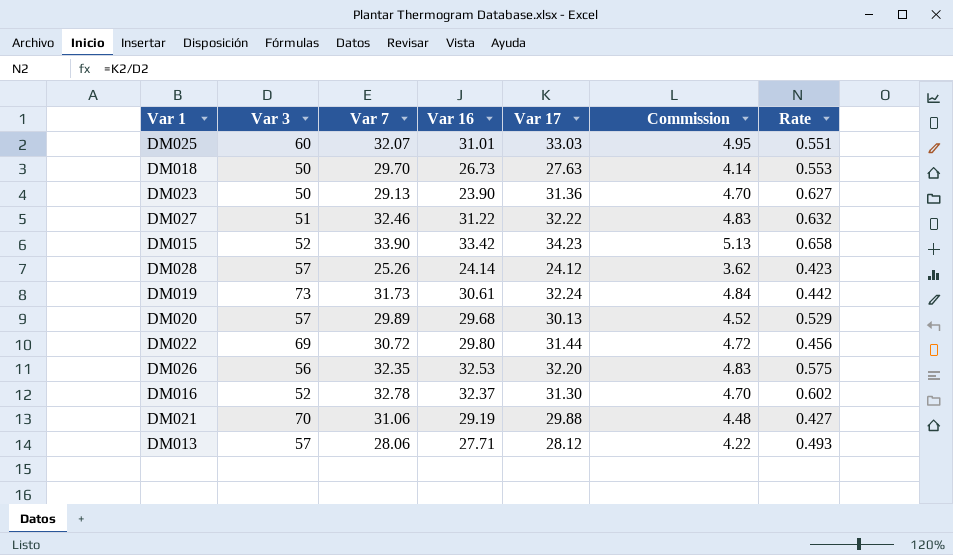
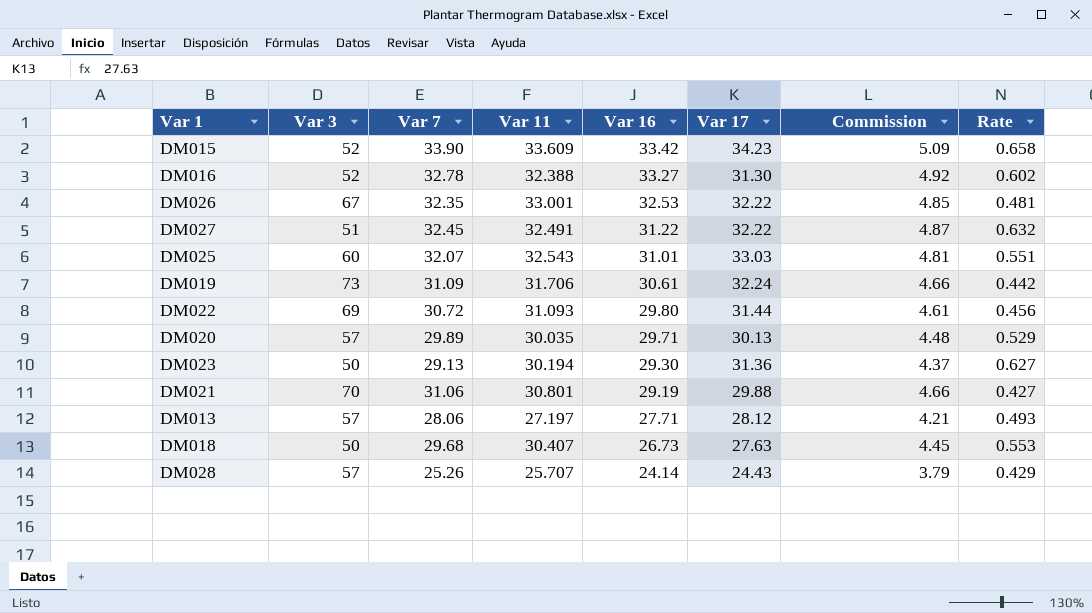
row order: none -> Var 16 descending
column Var 11 | position: none -> 4
column Commission | formula: [Var 17] * 0.15 -> [Var 7] * 0.15
DM016 | Var 16: 32.37 -> 33.27
DM026 | Var 3: 56 -> 67
DM026 | Var 17: 32.20 -> 32.22
DM026 | Rate: 0.575 -> 0.481
DM027 | Var 7: 32.46 -> 32.45
DM019 | Var 7: 31.73 -> 31.09
DM020 | Var 16: 29.68 -> 29.71
DM023 | Var 16: 23.90 -> 29.30
DM018 | Var 7: 29.70 -> 29.68
DM028 | Var 17: 24.12 -> 24.43
DM028 | Rate: 0.423 -> 0.429

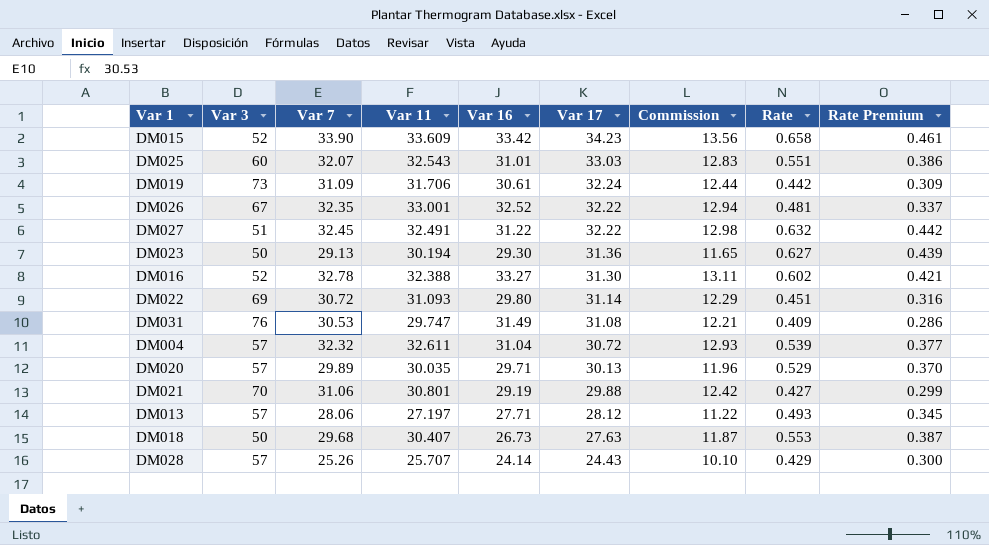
row order: Var 16 descending -> Var 17 descending
column Commission | formula: [Var 7] * 0.15 -> [Var 7] * 0.4
column Rate Premium | formula: none -> [Rate] * 0.7
DM026 | Var 16: 32.53 -> 32.52
DM022 | Var 17: 31.44 -> 31.14
DM022 | Rate: 0.456 -> 0.451
row DM031: none -> 76 | 30.53 | 29.747 | 31.49 | 31.08 | 12.21 | 0.409 | 0.286
row DM004: none -> 57 | 32.32 | 32.611 | 31.04 | 30.72 | 12.93 | 0.539 | 0.377

